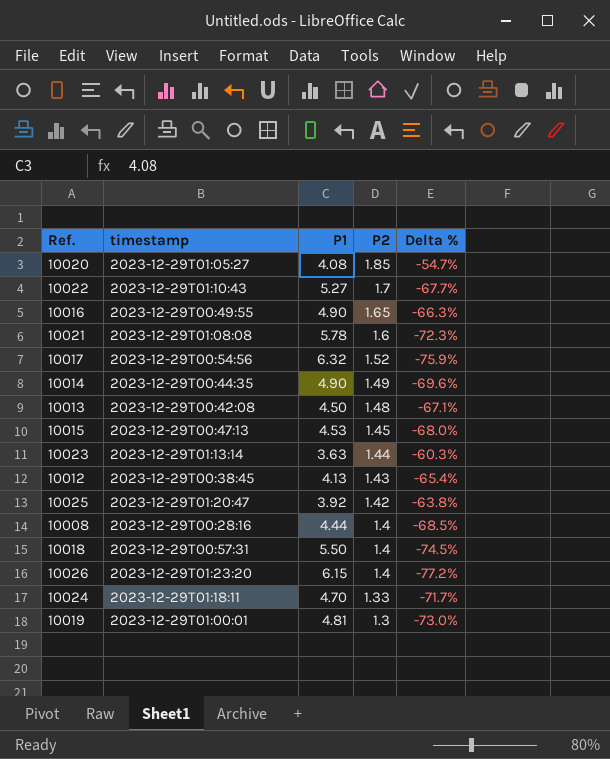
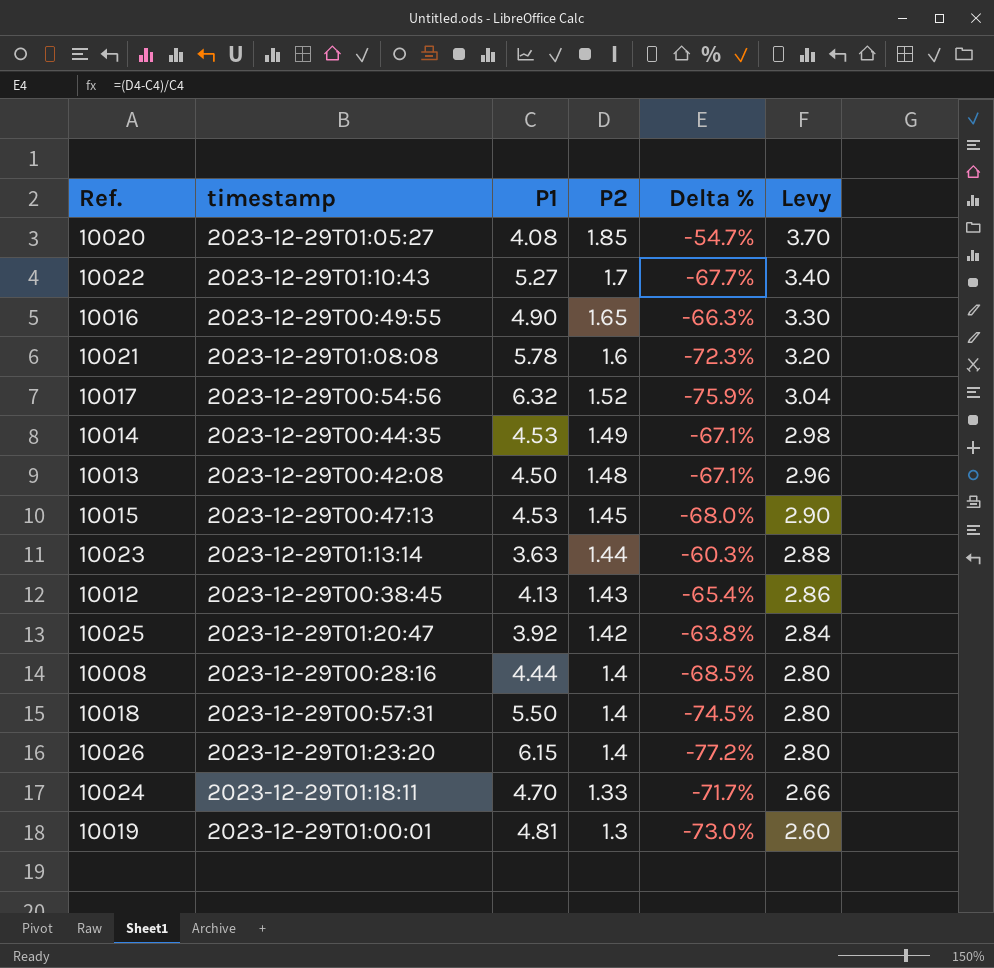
column Levy | formula: none -> [P2] * 2
10014 | P1: 4.90 -> 4.53
10014 | Delta %: -69.6% -> -67.1%

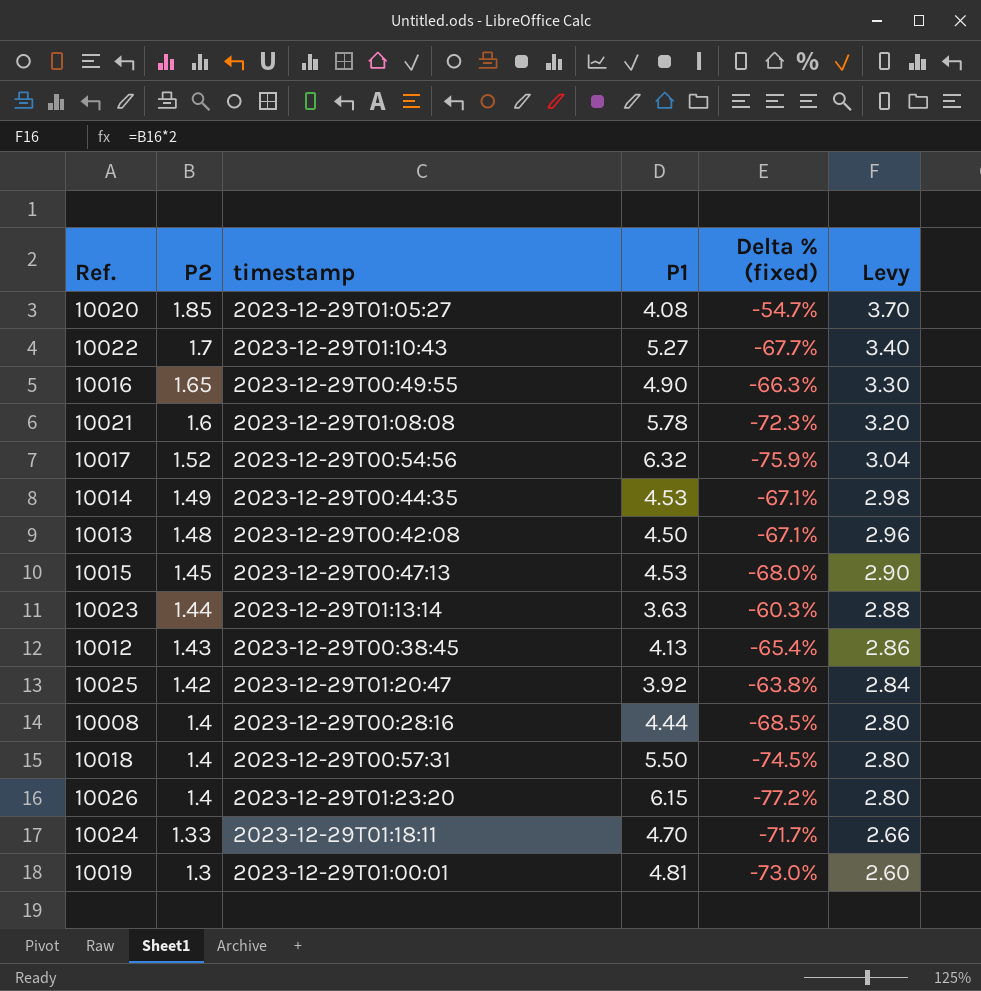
column P2 | position: 4 -> 2
column name: Delta % -> Delta % (fixed)

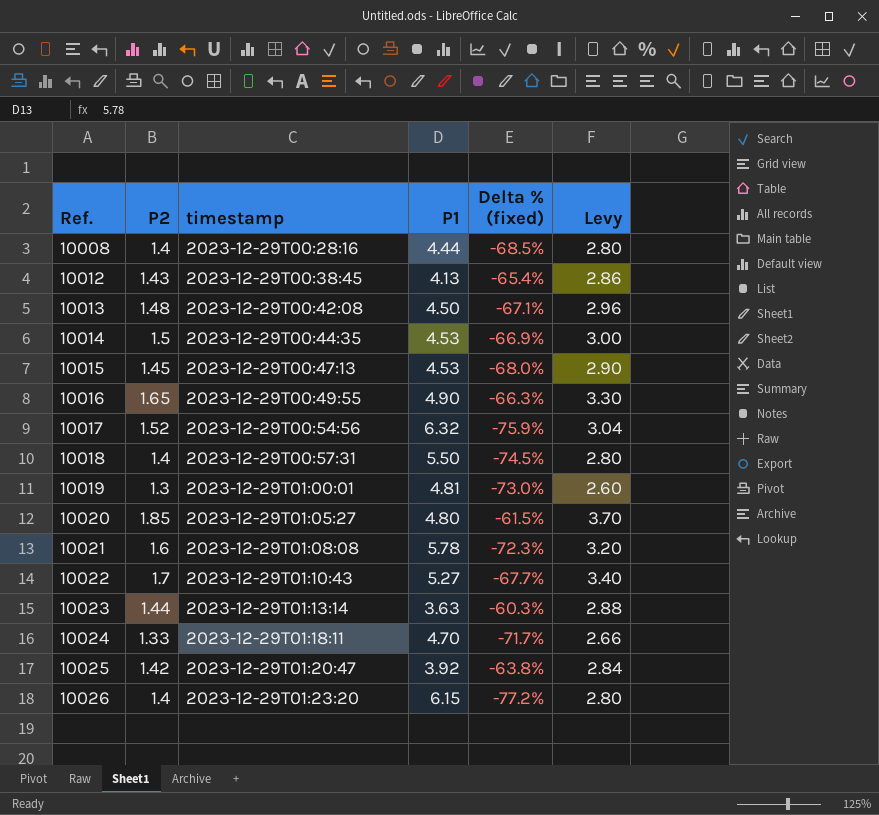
row order: P2 descending -> Ref. ascending
10014 | P2: 1.49 -> 1.5
10014 | Delta % (fixed): -67.1% -> -66.9%
10014 | Levy: 2.98 -> 3.00
10020 | P1: 4.08 -> 4.80
10020 | Delta % (fixed): -54.7% -> -61.5%

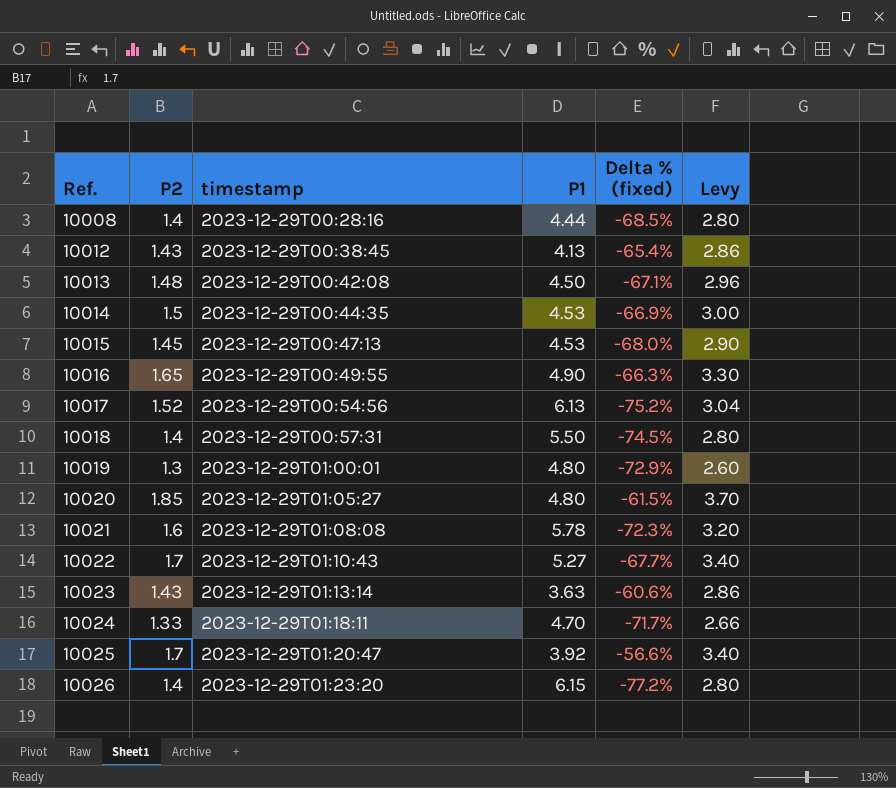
10017 | P1: 6.32 -> 6.13
10017 | Delta % (fixed): -75.9% -> -75.2%
10019 | P1: 4.81 -> 4.80
10019 | Delta % (fixed): -73.0% -> -72.9%
10023 | P2: 1.44 -> 1.43
10023 | Delta % (fixed): -60.3% -> -60.6%
10023 | Levy: 2.88 -> 2.86
10025 | P2: 1.42 -> 1.7
10025 | Delta % (fixed): -63.8% -> -56.6%
10025 | Levy: 2.84 -> 3.40

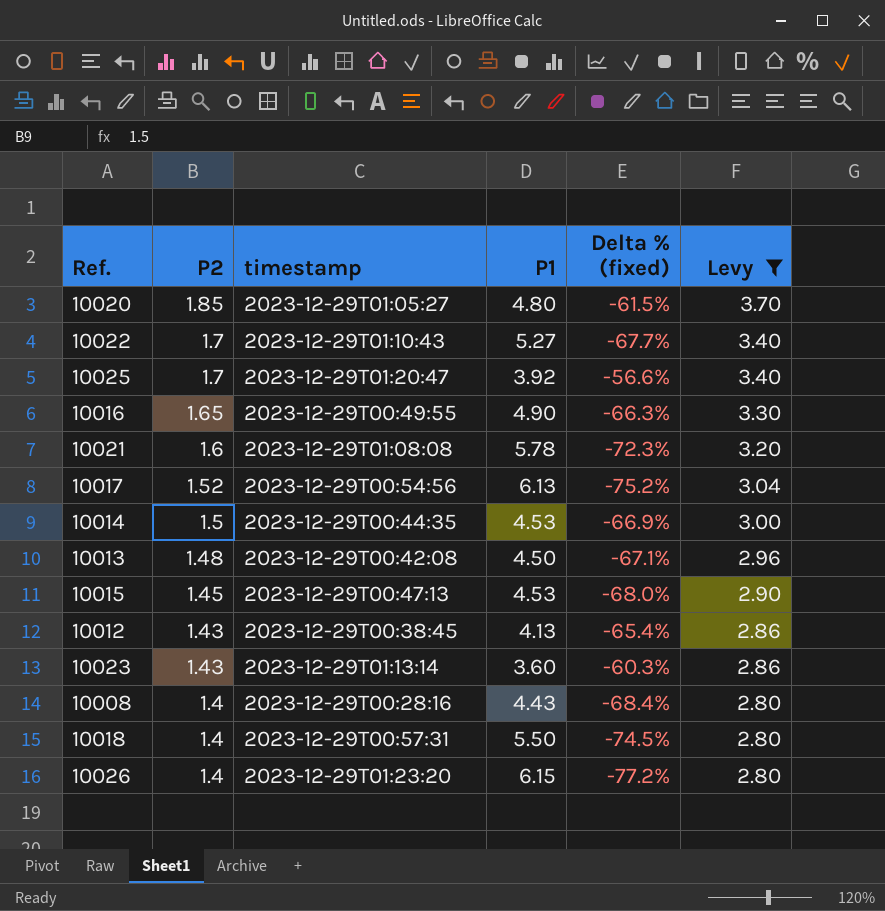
filter: none -> Levy >= 2.80
row order: Ref. ascending -> P2 descending
10023 | P1: 3.63 -> 3.60
10023 | Delta % (fixed): -60.6% -> -60.3%
10008 | P1: 4.44 -> 4.43
10008 | Delta % (fixed): -68.5% -> -68.4%

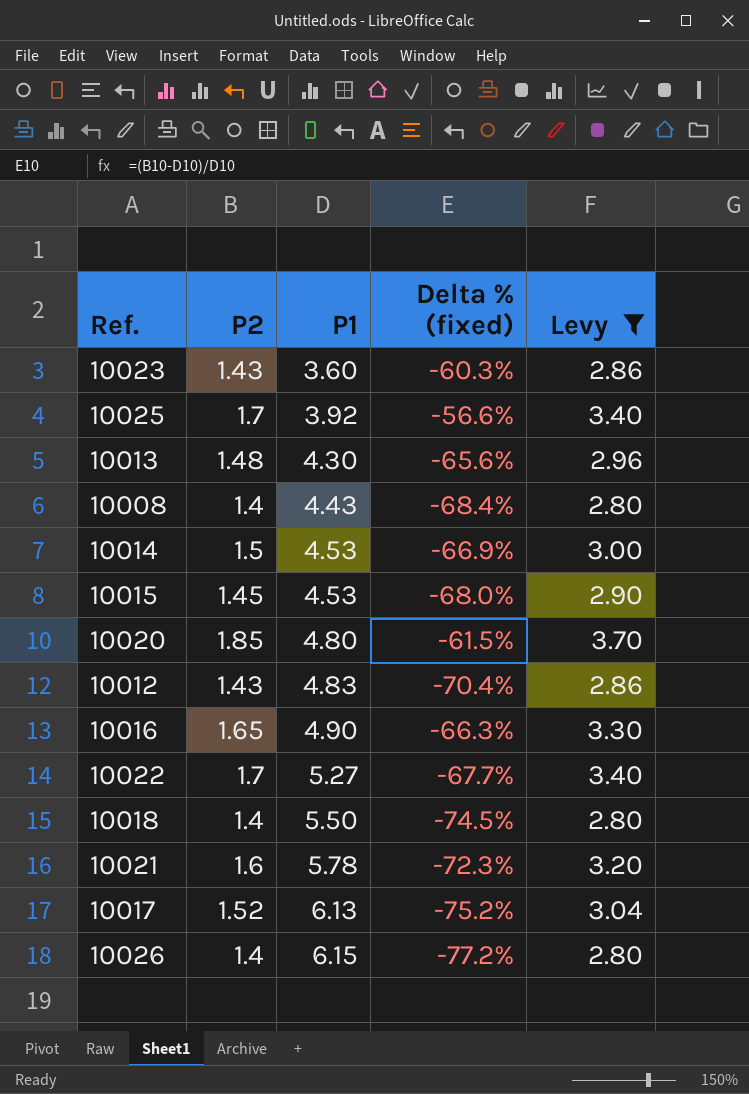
row order: P2 descending -> P1 ascending
column timestamp | position: 3 -> none
10013 | P1: 4.50 -> 4.30
10013 | Delta % (fixed): -67.1% -> -65.6%
10012 | P1: 4.13 -> 4.83
10012 | Delta % (fixed): -65.4% -> -70.4%

